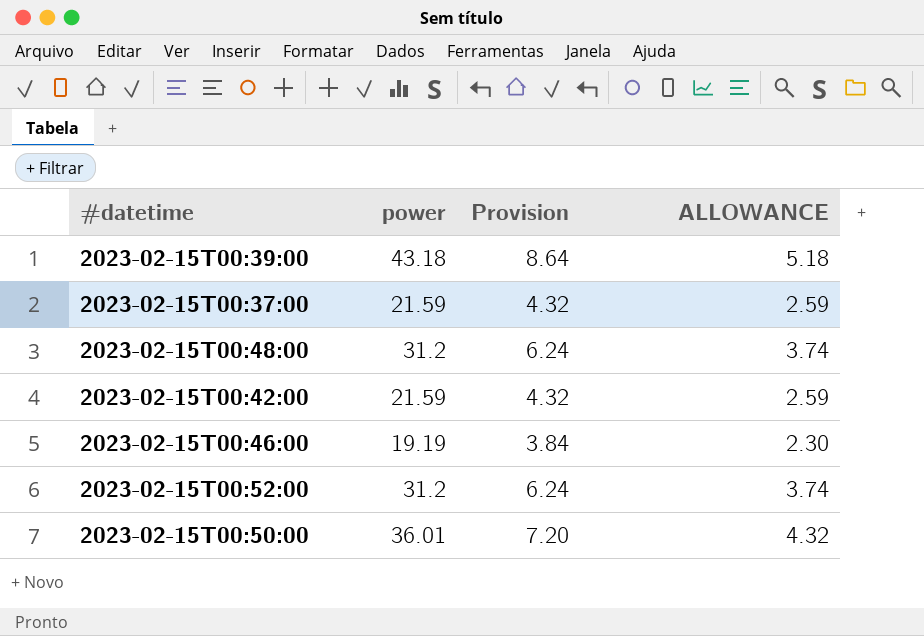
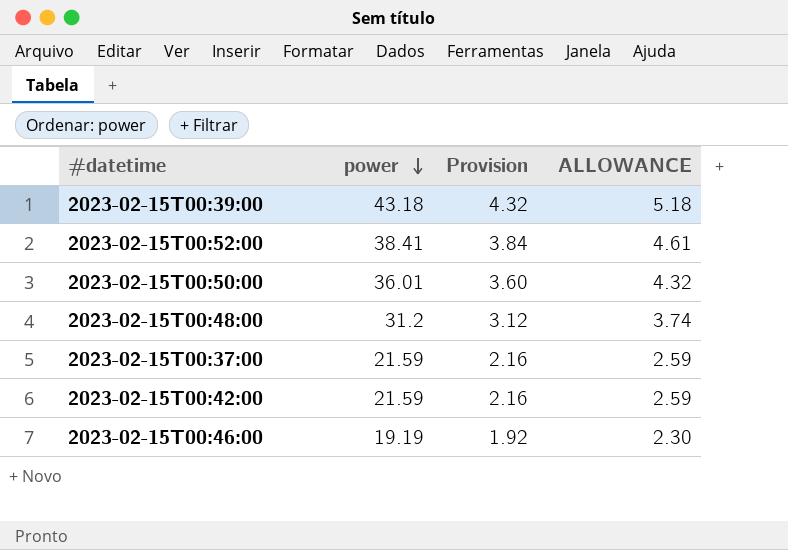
row order: none -> power descending
column Provision | formula: [power] * 0.2 -> [power] * 0.1
2023-02-15T00:52:00 | power: 31.2 -> 38.41
2023-02-15T00:52:00 | ALLOWANCE: 3.74 -> 4.61

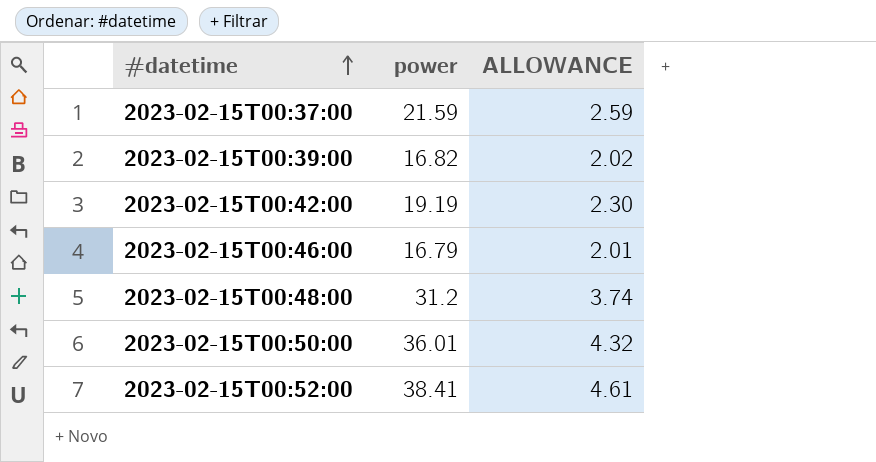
row order: power descending -> #datetime ascending
column Provision | formula: [power] * 0.1 -> none
2023-02-15T00:39:00 | power: 43.18 -> 16.82
2023-02-15T00:39:00 | ALLOWANCE: 5.18 -> 2.02
2023-02-15T00:42:00 | power: 21.59 -> 19.19
2023-02-15T00:42:00 | ALLOWANCE: 2.59 -> 2.30
2023-02-15T00:46:00 | power: 19.19 -> 16.79
2023-02-15T00:46:00 | ALLOWANCE: 2.30 -> 2.01

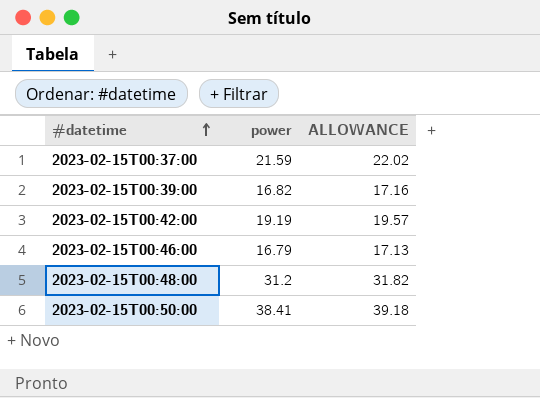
column ALLOWANCE | formula: [power] * 0.12 -> [power] * 1.02
row 2023-02-15T00:52:00: 38.41 | 4.61 -> none
2023-02-15T00:50:00 | power: 36.01 -> 38.41

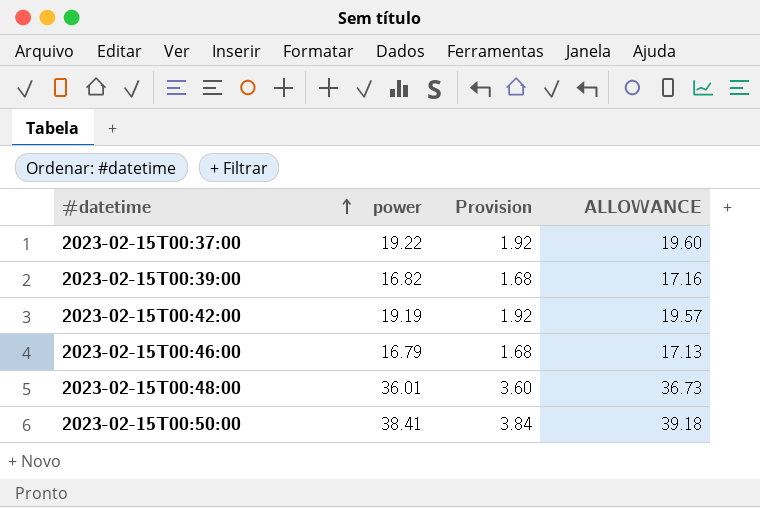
column Provision | formula: none -> [power] * 0.1
2023-02-15T00:37:00 | power: 21.59 -> 19.22
2023-02-15T00:37:00 | ALLOWANCE: 22.02 -> 19.60
2023-02-15T00:48:00 | power: 31.2 -> 36.01
2023-02-15T00:48:00 | ALLOWANCE: 31.82 -> 36.73

